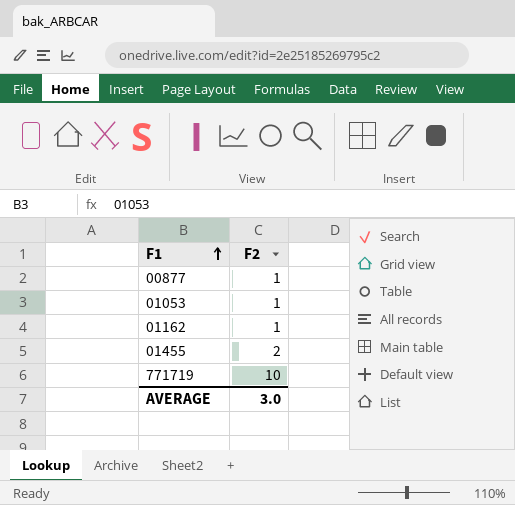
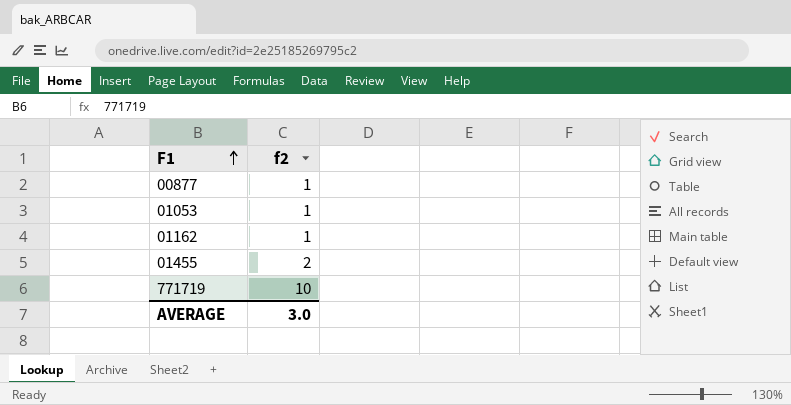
column name: F2 -> f2

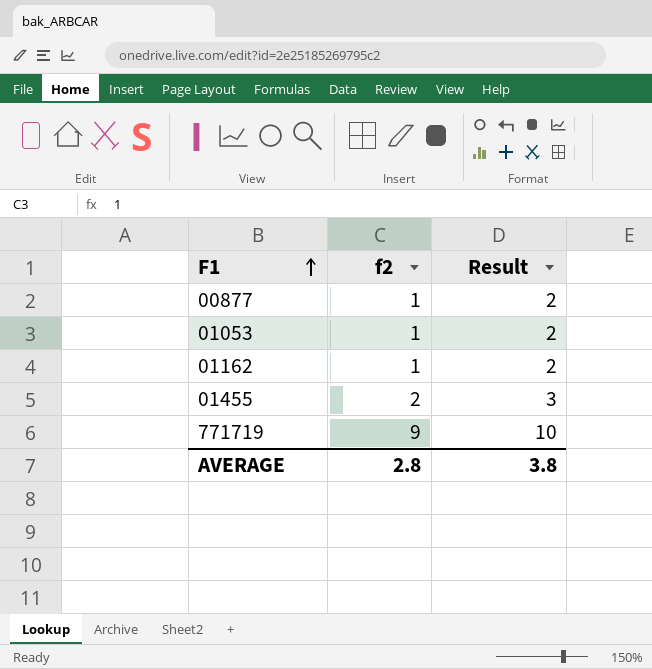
column Result | formula: none -> [f2] + 1
771719 | f2: 10 -> 9
AVERAGE | f2: 3.0 -> 2.8

